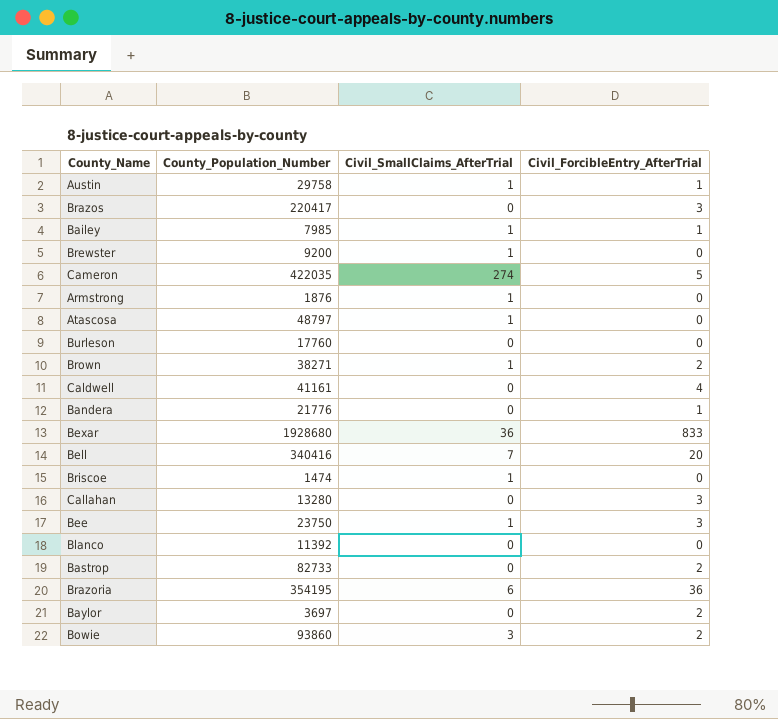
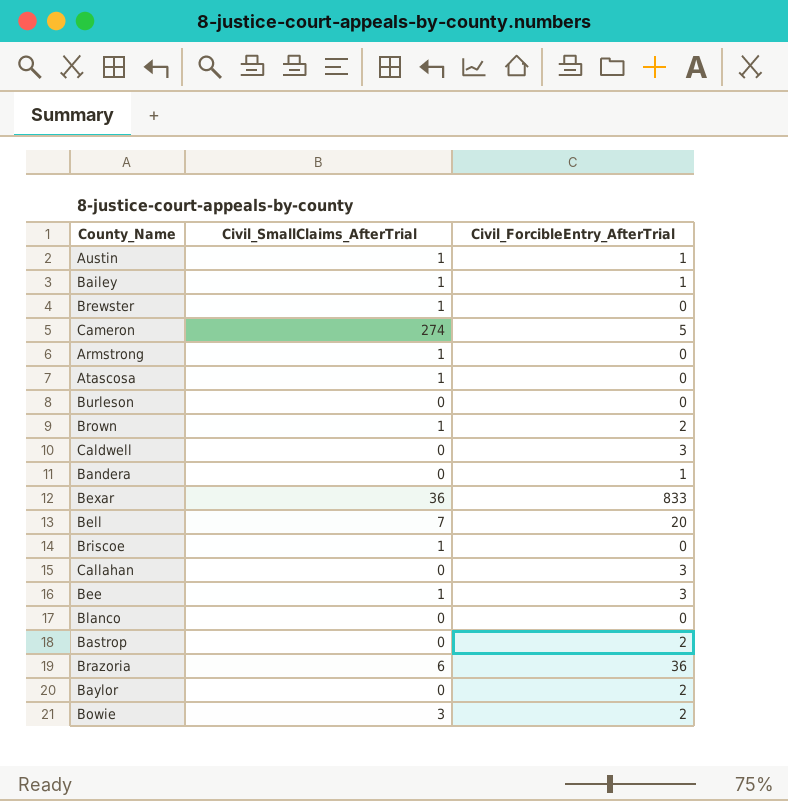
column County_Population_Number | position: 2 -> none
row Brazos: 220417 | 0 | 3 -> none
Caldwell | Civil_ForcibleEntry_AfterTrial: 4 -> 3

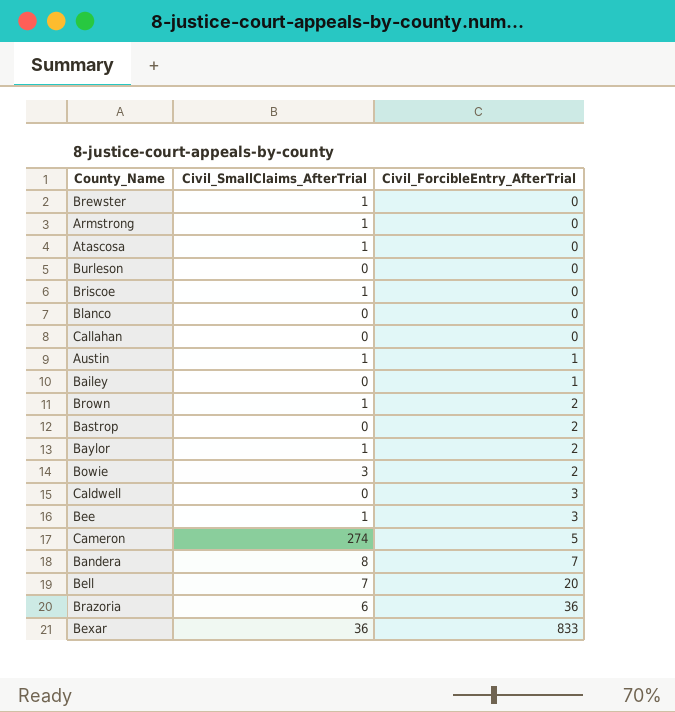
row order: none -> Civil_ForcibleEntry_AfterTrial ascending
Callahan | Civil_ForcibleEntry_AfterTrial: 3 -> 0
Bailey | Civil_SmallClaims_AfterTrial: 1 -> 0
Baylor | Civil_SmallClaims_AfterTrial: 0 -> 1
Bandera | Civil_SmallClaims_AfterTrial: 0 -> 8
Bandera | Civil_ForcibleEntry_AfterTrial: 1 -> 7

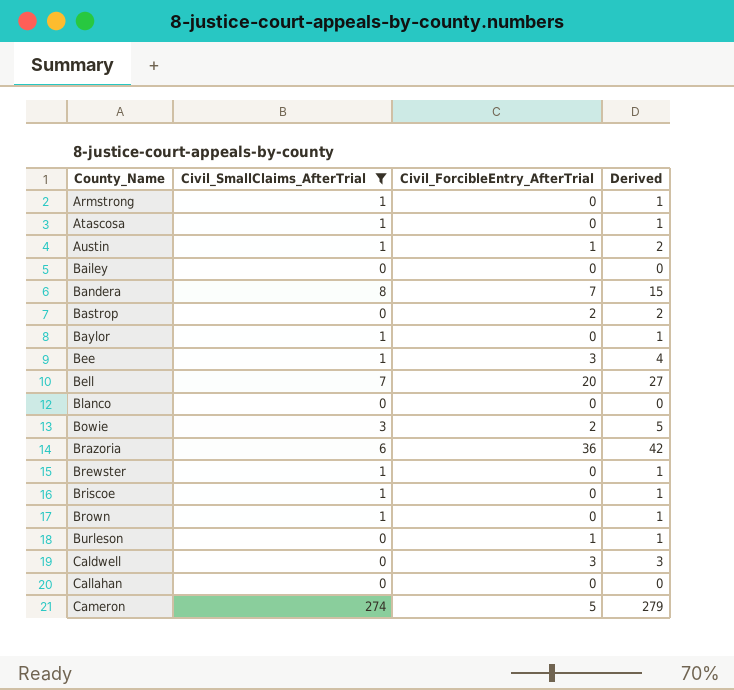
filter: none -> Civil_SmallClaims_AfterTrial != 36
row order: Civil_ForcibleEntry_AfterTrial ascending -> County_Name ascending
column Derived | formula: none -> [Civil_SmallClaims_AfterTrial] + [Civil_ForcibleEntry_AfterTrial]
Bailey | Civil_ForcibleEntry_AfterTrial: 1 -> 0
Baylor | Civil_ForcibleEntry_AfterTrial: 2 -> 0
Brown | Civil_ForcibleEntry_AfterTrial: 2 -> 0
Burleson | Civil_ForcibleEntry_AfterTrial: 0 -> 1

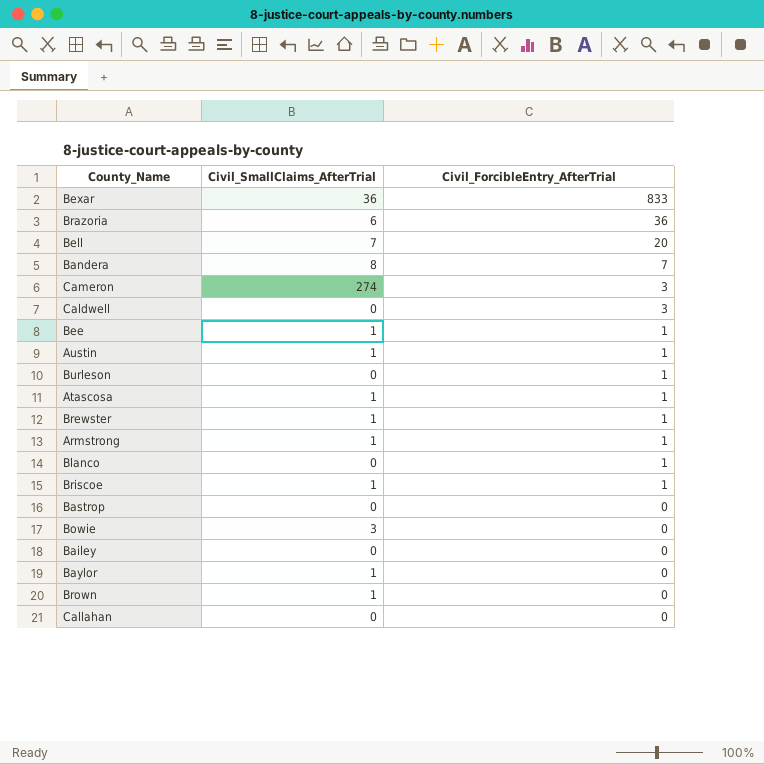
filter: Civil_SmallClaims_AfterTrial != 36 -> none
row order: County_Name ascending -> Civil_ForcibleEntry_AfterTrial descending
column Derived | formula: [Civil_SmallClaims_AfterTrial] + [Civil_ForcibleEntry_AfterTrial] -> none
Cameron | Civil_ForcibleEntry_AfterTrial: 5 -> 3
Bee | Civil_ForcibleEntry_AfterTrial: 3 -> 1
Atascosa | Civil_ForcibleEntry_AfterTrial: 0 -> 1
Brewster | Civil_ForcibleEntry_AfterTrial: 0 -> 1
Armstrong | Civil_ForcibleEntry_AfterTrial: 0 -> 1
Blanco | Civil_ForcibleEntry_AfterTrial: 0 -> 1
Briscoe | Civil_ForcibleEntry_AfterTrial: 0 -> 1
Bastrop | Civil_ForcibleEntry_AfterTrial: 2 -> 0
Bowie | Civil_ForcibleEntry_AfterTrial: 2 -> 0

